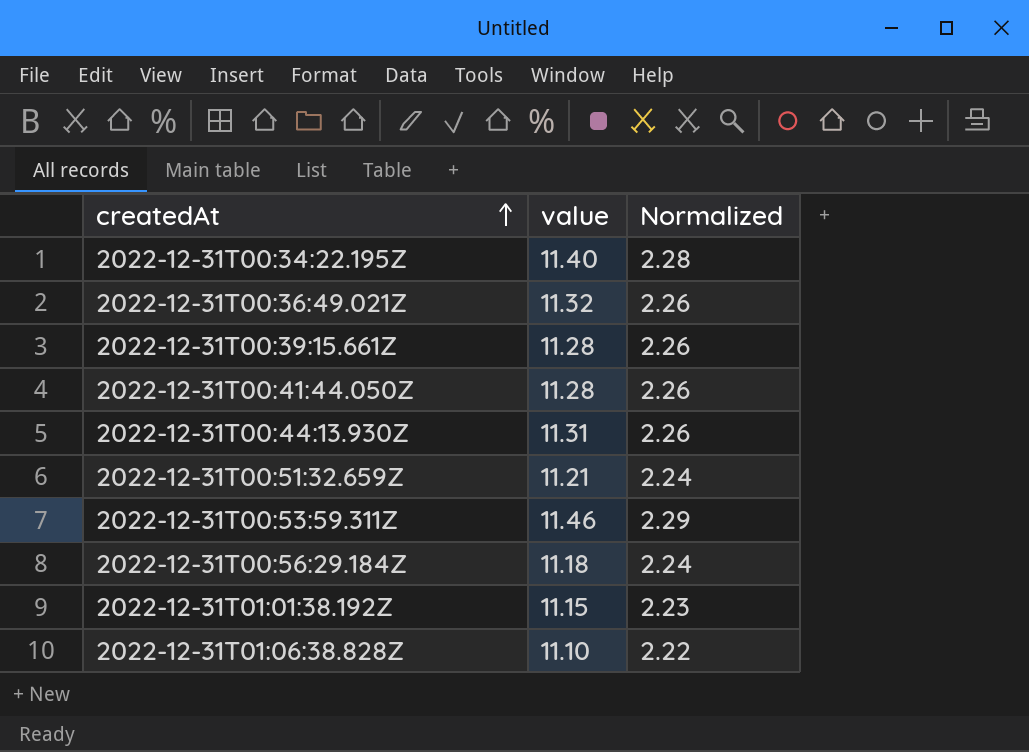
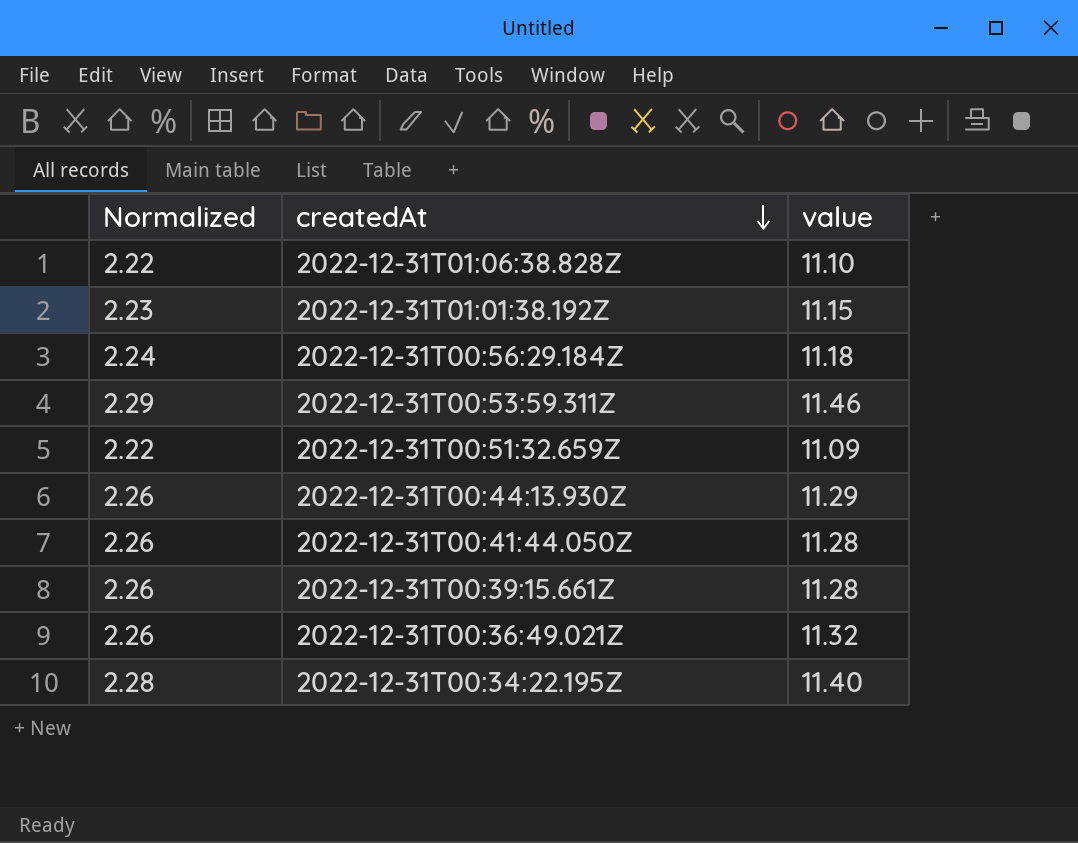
row order: createdAt ascending -> createdAt descending
column Normalized | position: 3 -> 1
2022-12-31T00:51:32.659Z | Normalized: 2.24 -> 2.22
2022-12-31T00:51:32.659Z | value: 11.21 -> 11.09
2022-12-31T00:44:13.930Z | value: 11.31 -> 11.29

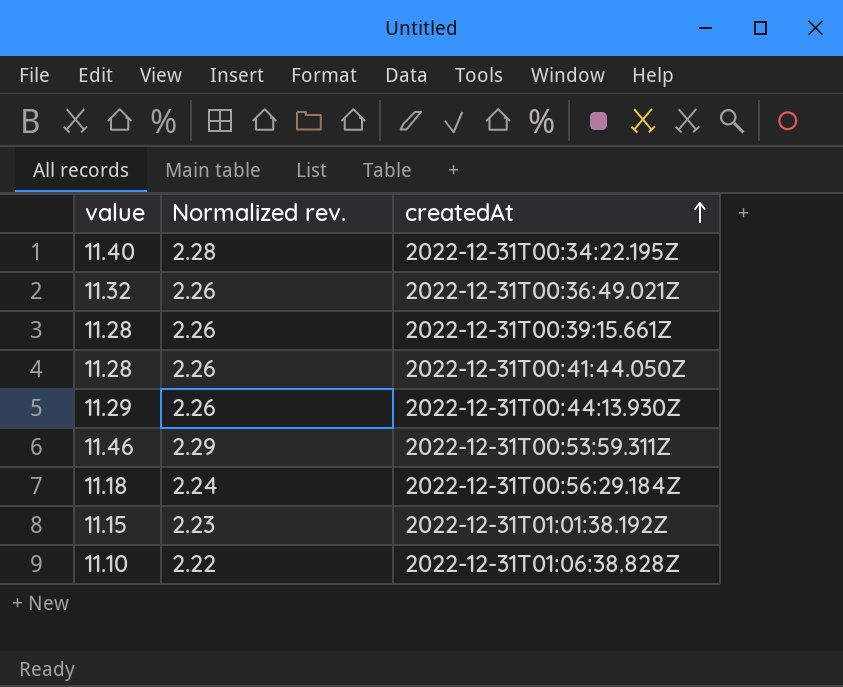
row order: createdAt descending -> createdAt ascending
column value | position: 3 -> 1
column name: Normalized -> Normalized rev.
row 2022-12-31T00:51:32.659Z: 2.22 | 11.09 -> none

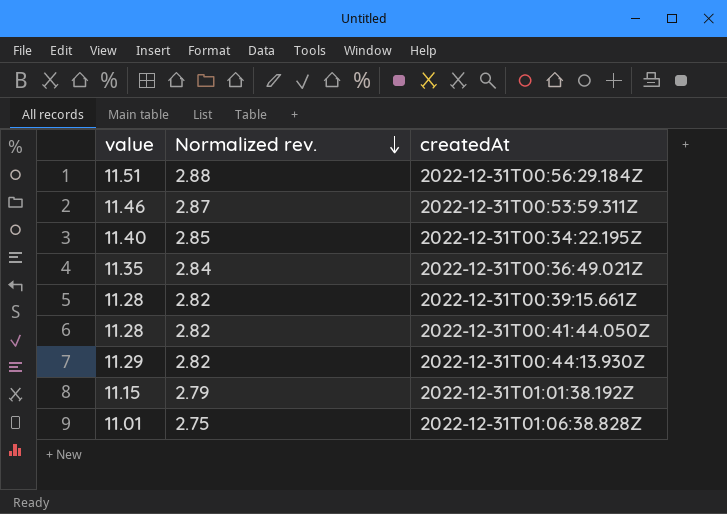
row order: createdAt ascending -> Normalized rev. descending
column Normalized rev. | formula: [value] * 0.2 -> [value] * 0.25
2022-12-31T00:56:29.184Z | value: 11.18 -> 11.51
2022-12-31T00:36:49.021Z | value: 11.32 -> 11.35
2022-12-31T01:06:38.828Z | value: 11.10 -> 11.01

